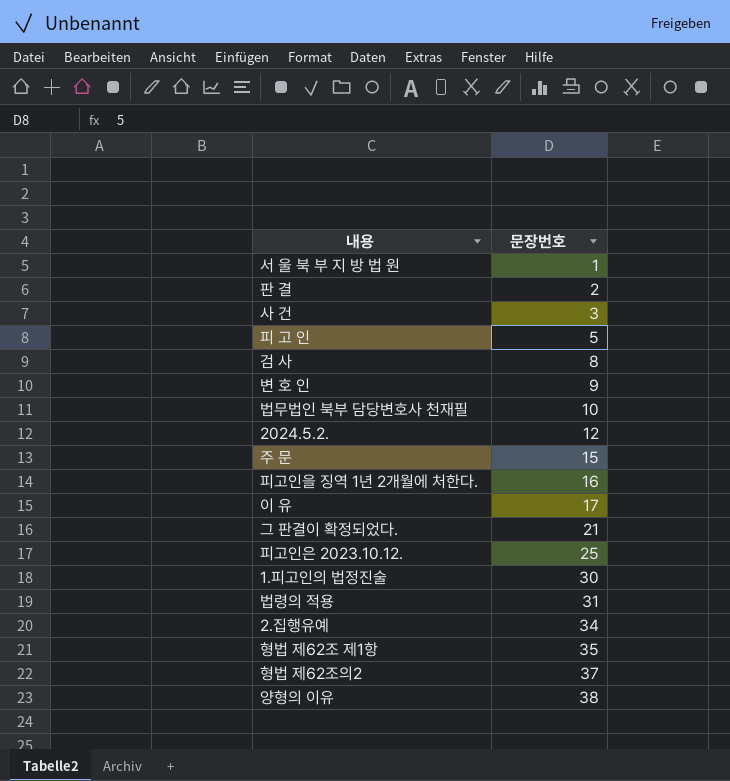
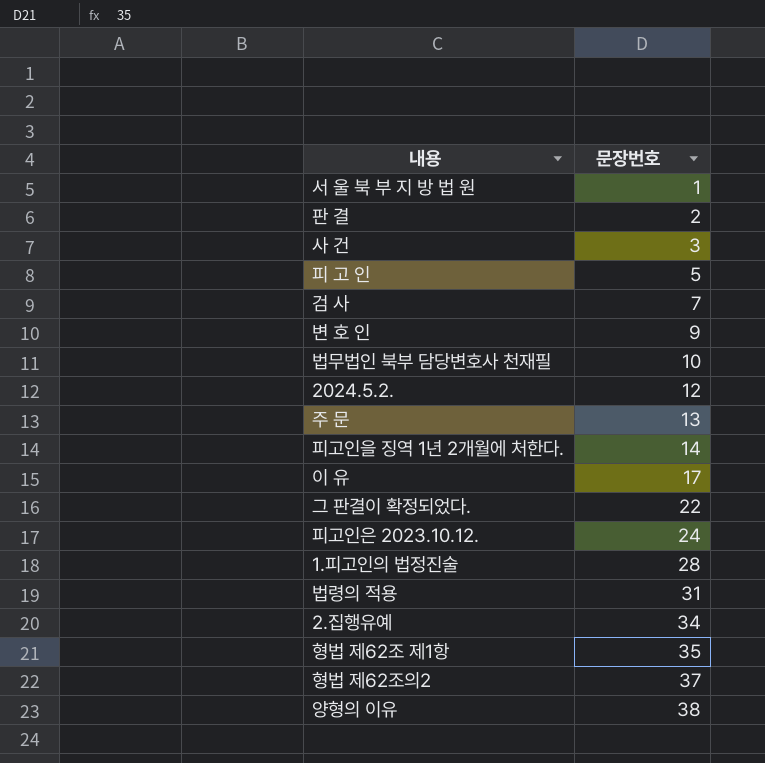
검 사 | 문장번호: 8 -> 7
주 문 | 문장번호: 15 -> 13
피고인을 징역 1년 2개월에 처한다. | 문장번호: 16 -> 14
그 판결이 확정되었다. | 문장번호: 21 -> 22
피고인은 2023.10.12. | 문장번호: 25 -> 24
1.피고인의 법정진술 | 문장번호: 30 -> 28

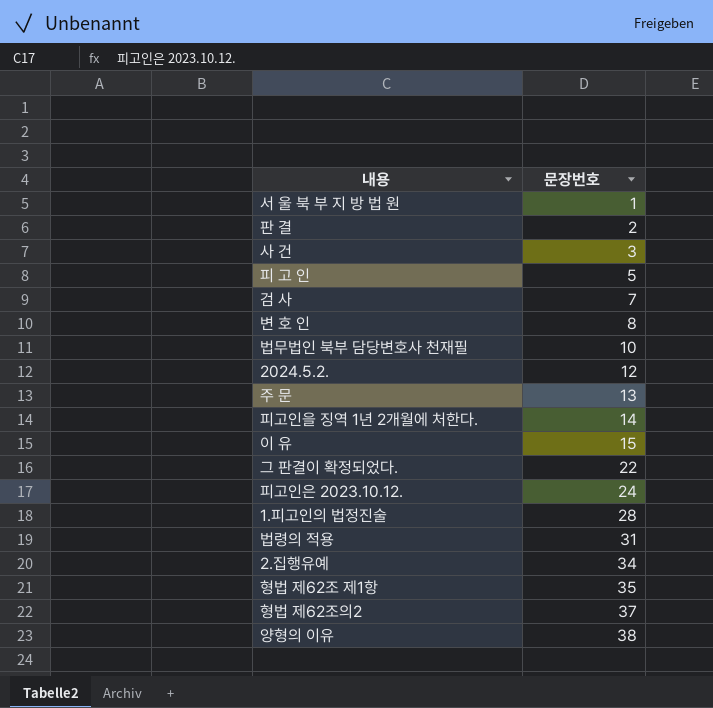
변 호 인 | 문장번호: 9 -> 8
이 유 | 문장번호: 17 -> 15

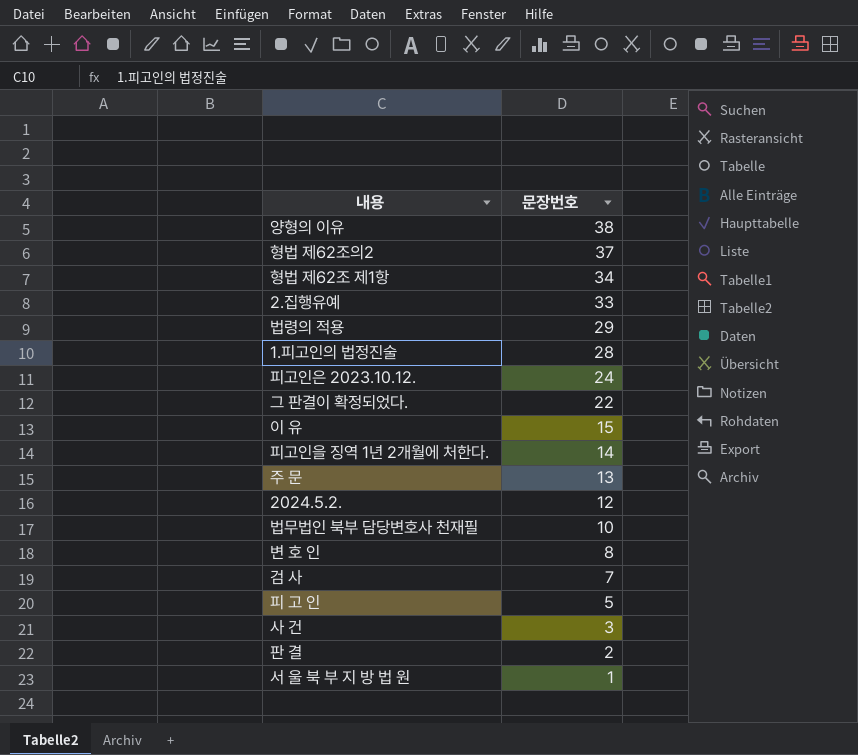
row order: 문장번호 ascending -> 문장번호 descending
형법 제62조 제1항 | 문장번호: 35 -> 34
2.집행유예 | 문장번호: 34 -> 33
법령의 적용 | 문장번호: 31 -> 29

